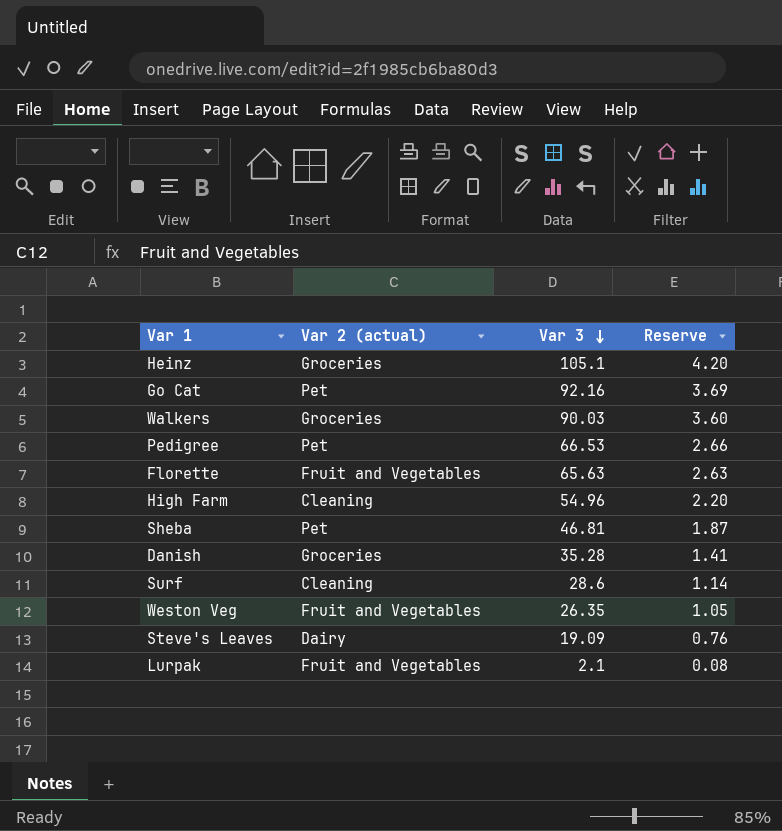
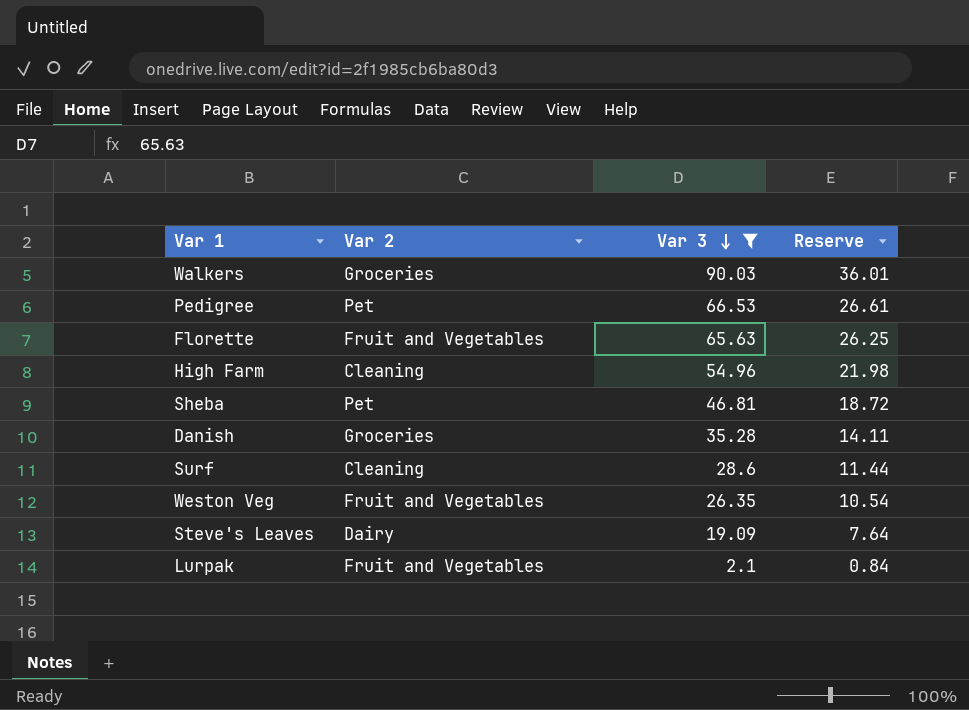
filter: none -> Var 3 <= 90.03
column name: Var 2 (actual) -> Var 2
column Reserve | formula: [Var 3] * 0.04 -> [Var 3] * 0.4

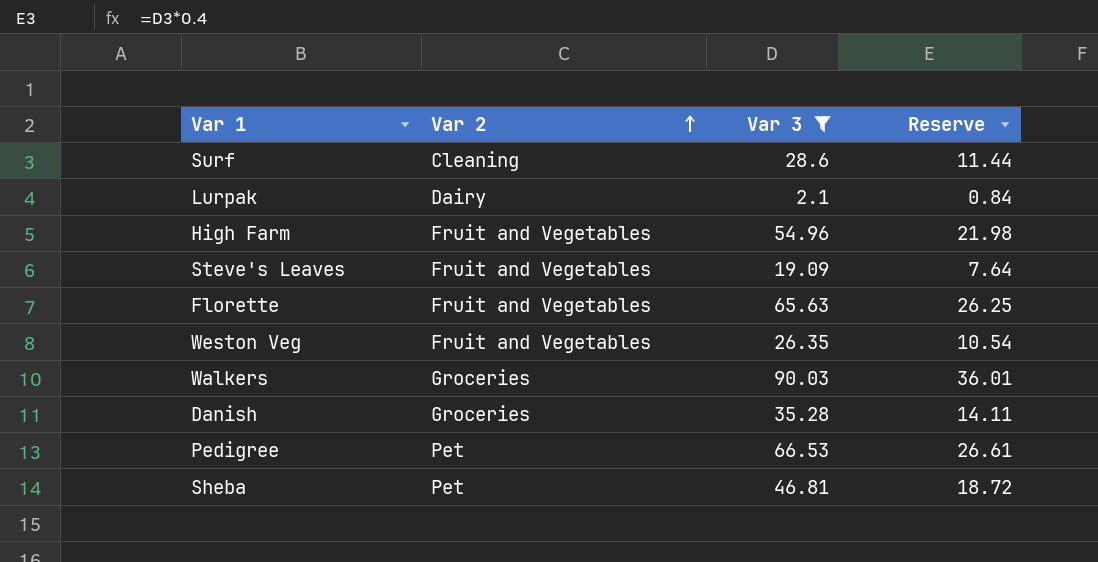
row order: Var 3 descending -> Var 2 ascending
Lurpak | Var 2: Fruit and Vegetables -> Dairy
High Farm | Var 2: Cleaning -> Fruit and Vegetables
Steve's Leaves | Var 2: Dairy -> Fruit and Vegetables

